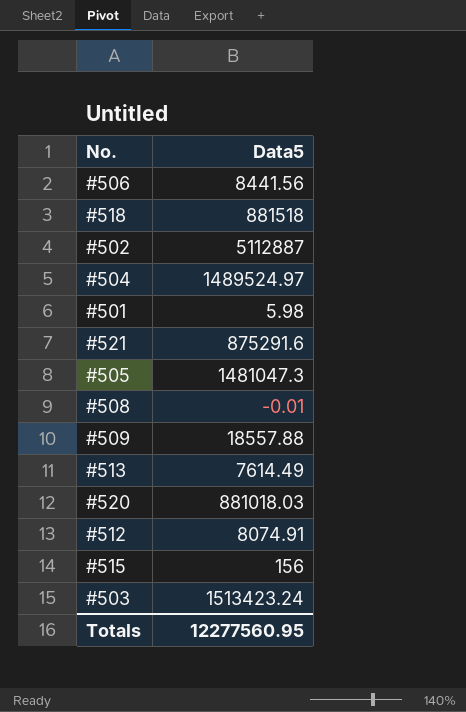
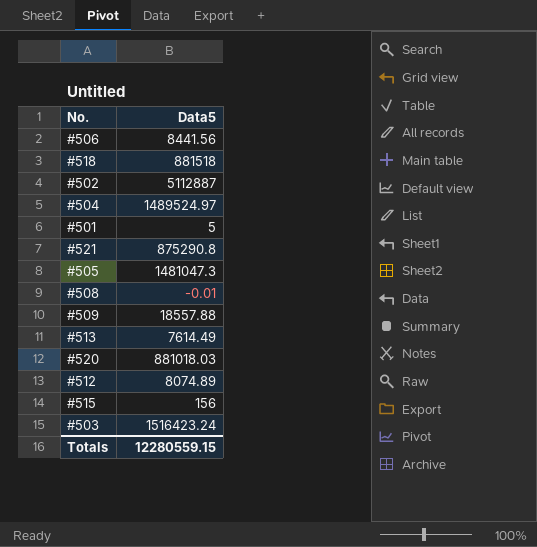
#501 | Data5: 5.98 -> 5
#521 | Data5: 875291.6 -> 875290.8
#512 | Data5: 8074.91 -> 8074.89
#503 | Data5: 1513423.24 -> 1516423.24
Totals | Data5: 12277560.95 -> 12280559.15

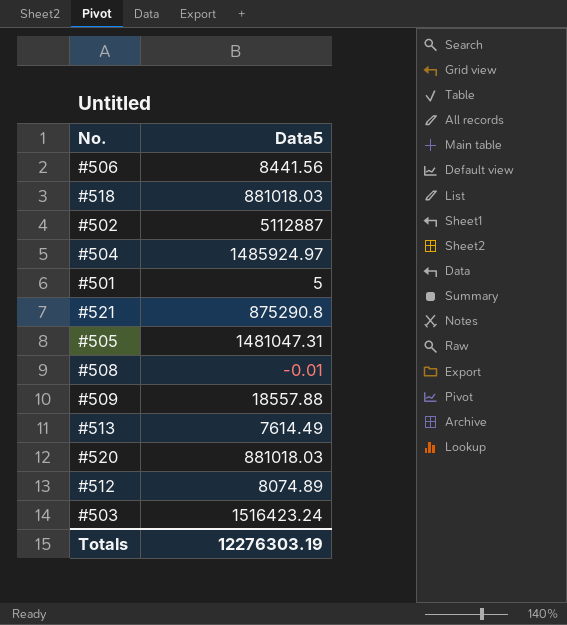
row #515: 156 -> none
#518 | Data5: 881518 -> 881018.03
#504 | Data5: 1489524.97 -> 1485924.97
#505 | Data5: 1481047.3 -> 1481047.31
Totals | Data5: 12280559.15 -> 12276303.19

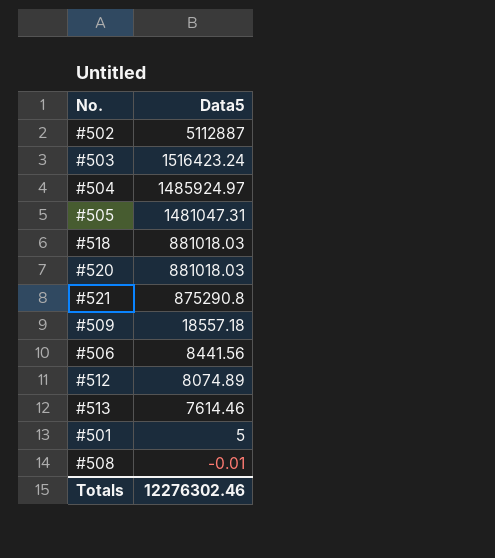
row order: none -> Data5 descending
#509 | Data5: 18557.88 -> 18557.18
#513 | Data5: 7614.49 -> 7614.46
Totals | Data5: 12276303.19 -> 12276302.46

